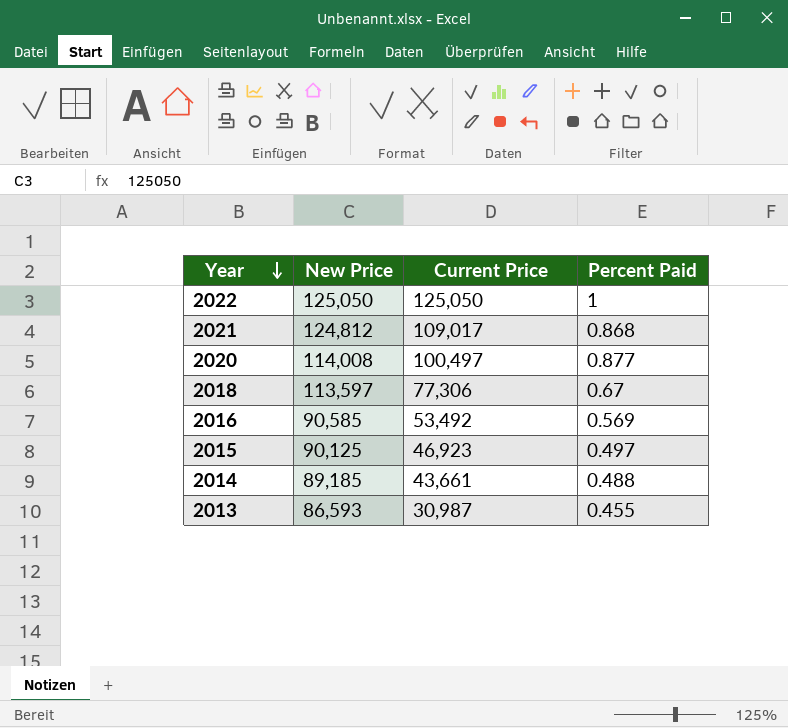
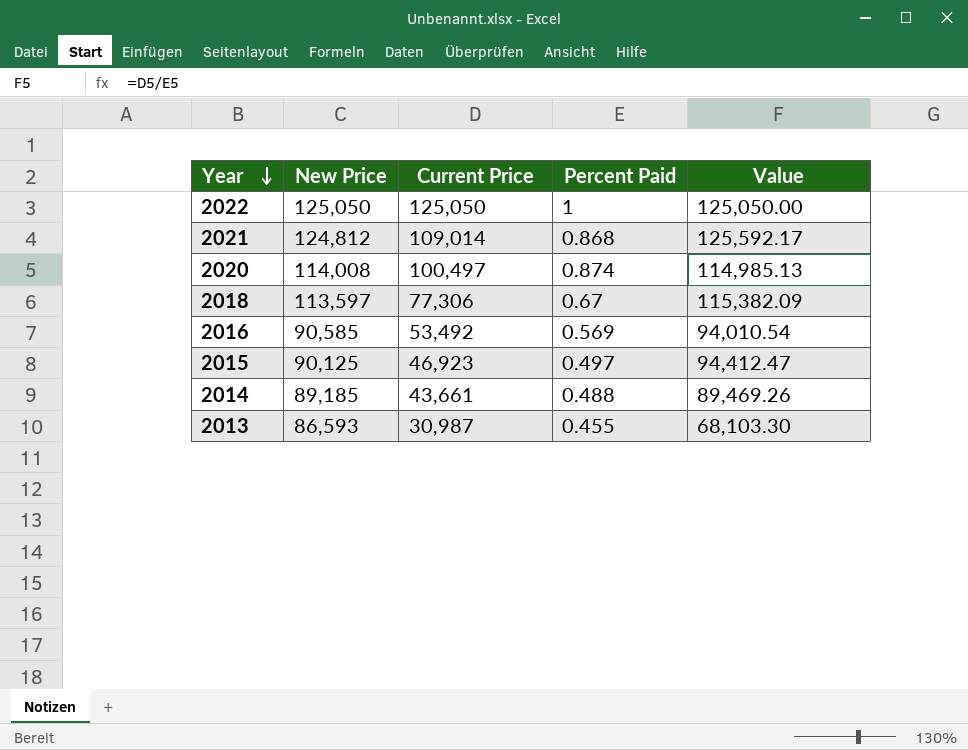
column Value | formula: none -> [Current Price] / [Percent Paid]
2021 | Current Price: 109,017 -> 109,014
2020 | Percent Paid: 0.877 -> 0.874

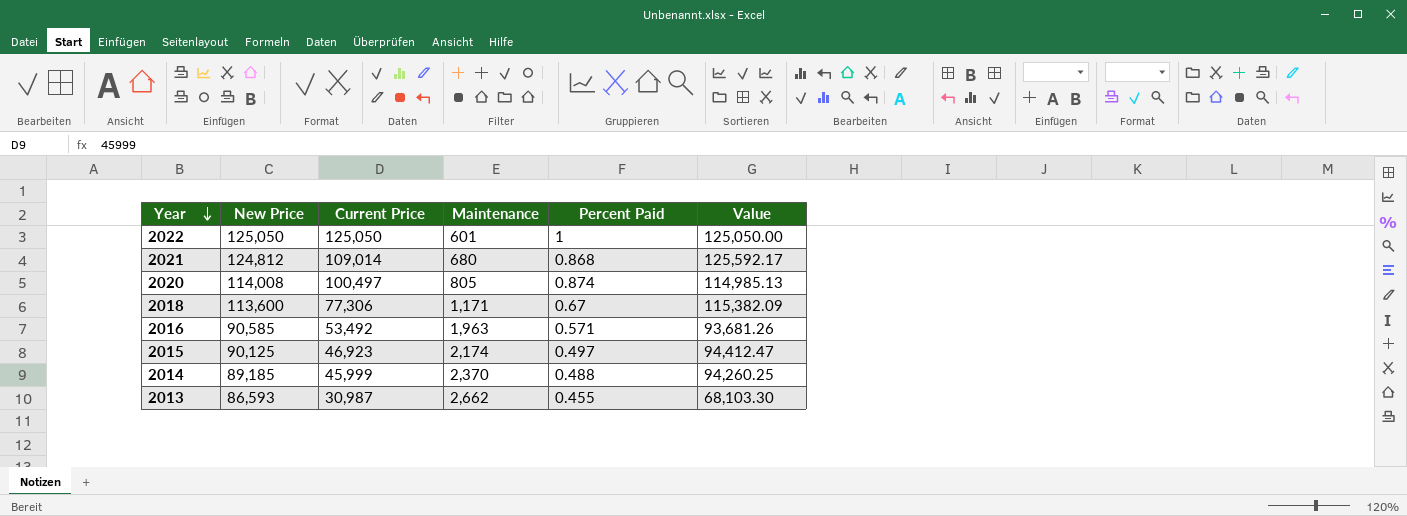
column Maintenance | position: none -> 4
2018 | New Price: 113,597 -> 113,600
2016 | Percent Paid: 0.569 -> 0.571
2016 | Value: 94,010.54 -> 93,681.26
2014 | Current Price: 43,661 -> 45,999
2014 | Value: 89,469.26 -> 94,260.25

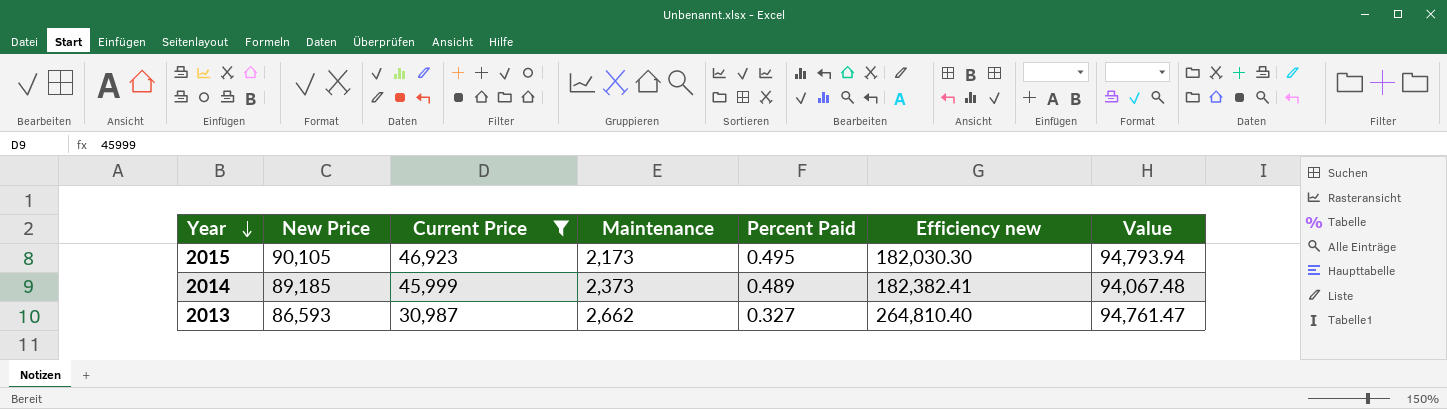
filter: none -> Current Price <= 46,923
column Efficiency new | formula: none -> [New Price] / [Percent Paid]
2015 | New Price: 90,125 -> 90,105
2015 | Maintenance: 2,174 -> 2,173
2015 | Percent Paid: 0.497 -> 0.495
2015 | Value: 94,412.47 -> 94,793.94
2014 | Maintenance: 2,370 -> 2,373
2014 | Percent Paid: 0.488 -> 0.489
2014 | Value: 94,260.25 -> 94,067.48
2013 | Percent Paid: 0.455 -> 0.327
2013 | Value: 68,103.30 -> 94,761.47

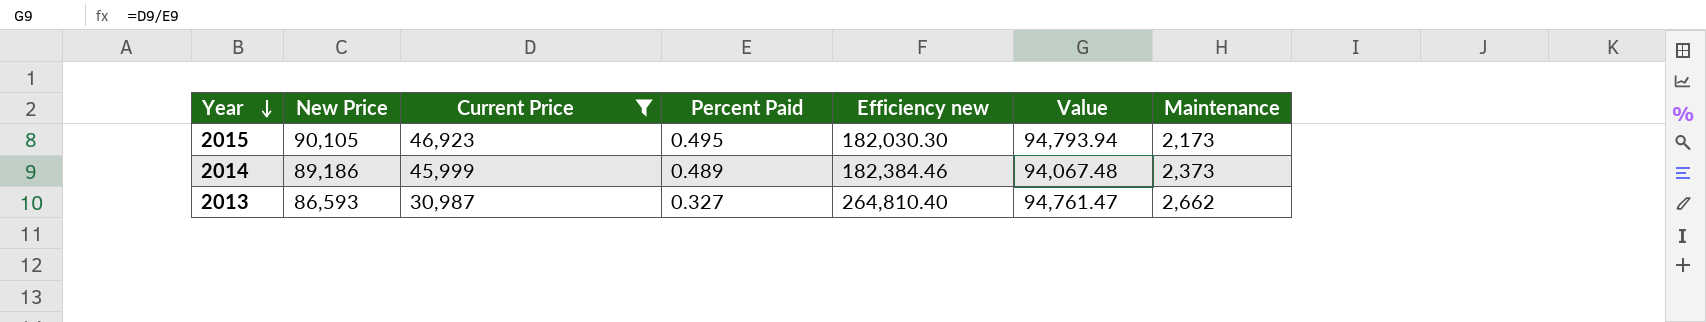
column Maintenance | position: 4 -> 7
2014 | New Price: 89,185 -> 89,186
2014 | Efficiency new: 182,382.41 -> 182,384.46

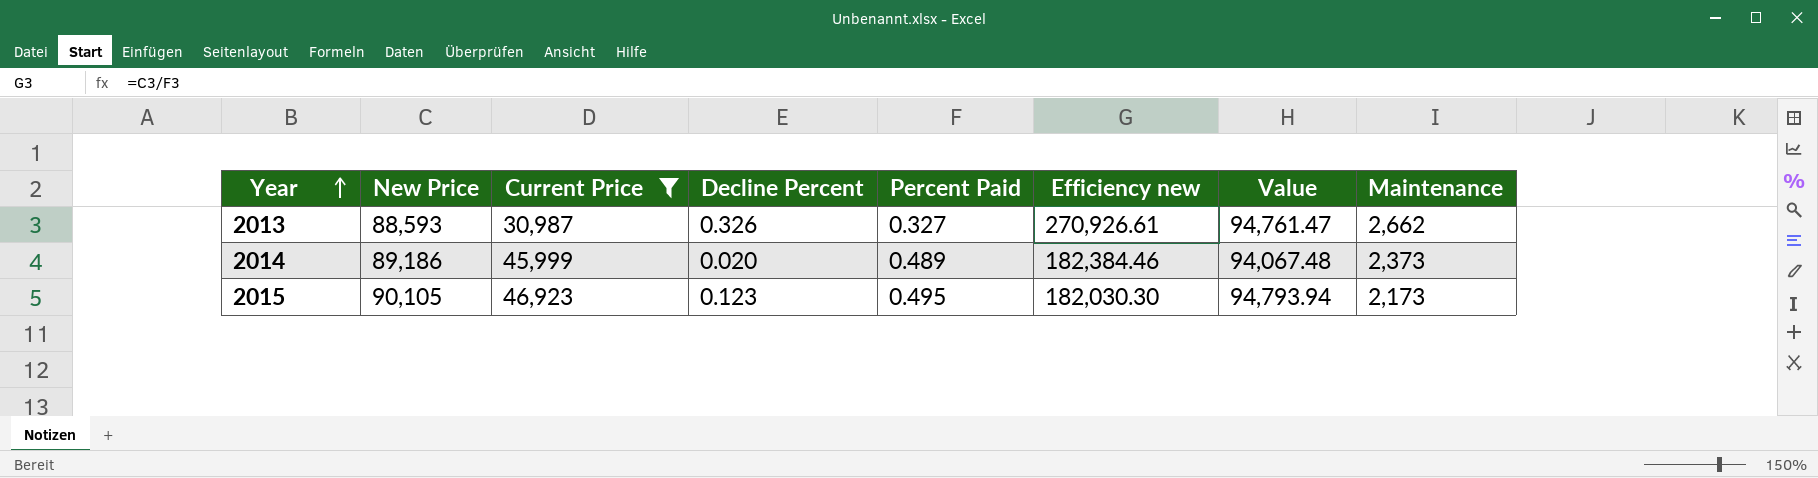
row order: Year descending -> Year ascending
column Decline Percent | position: none -> 4
2013 | New Price: 86,593 -> 88,593
2013 | Efficiency new: 264,810.40 -> 270,926.61

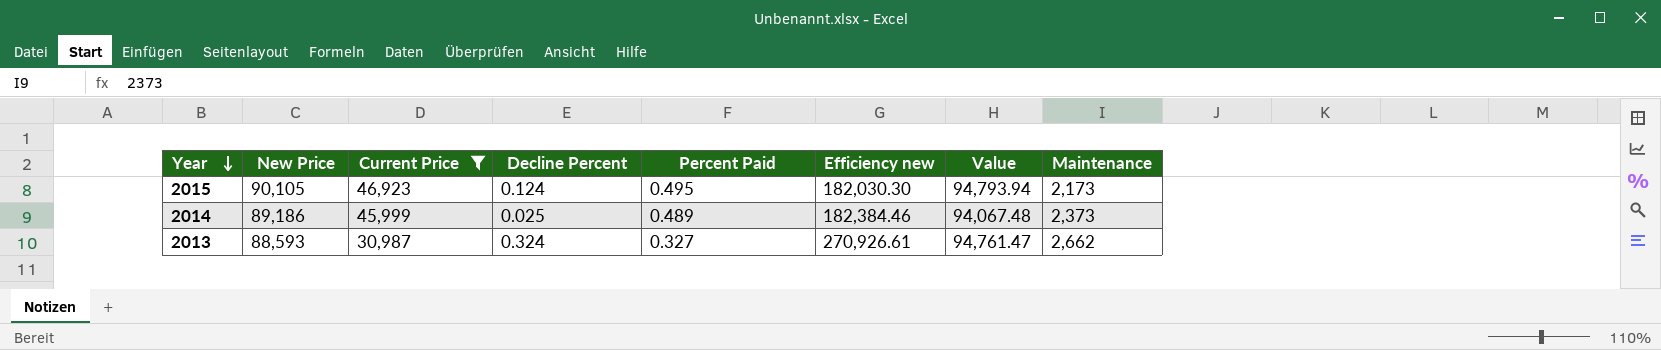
row order: Year ascending -> Year descending
2015 | Decline Percent: 0.123 -> 0.124
2014 | Decline Percent: 0.020 -> 0.025
2013 | Decline Percent: 0.326 -> 0.324

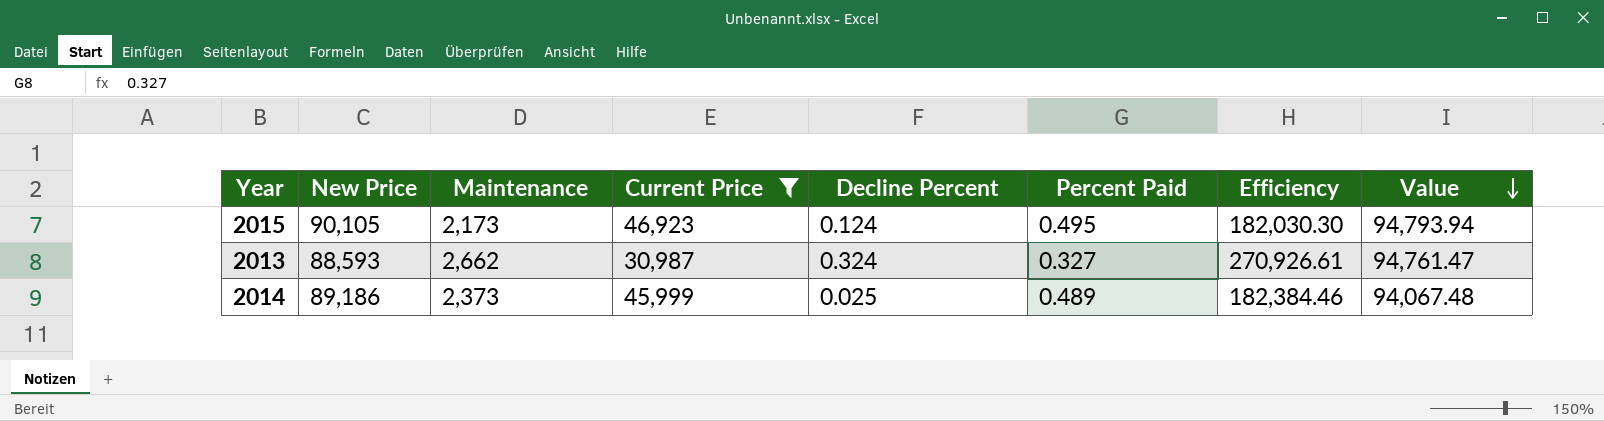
row order: Year descending -> Value descending
column Maintenance | position: 8 -> 3
column name: Efficiency new -> Efficiency

